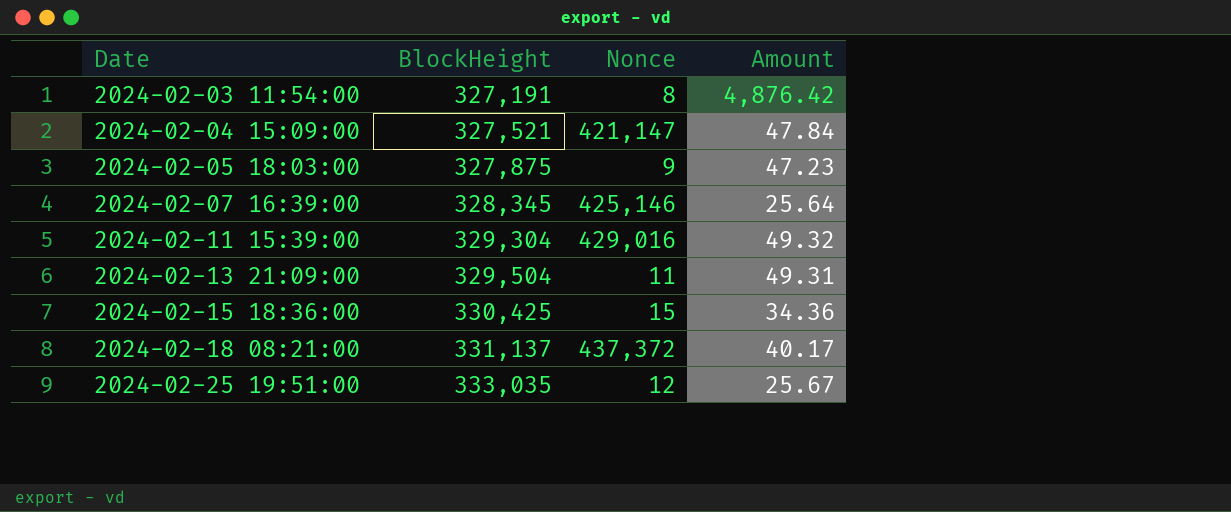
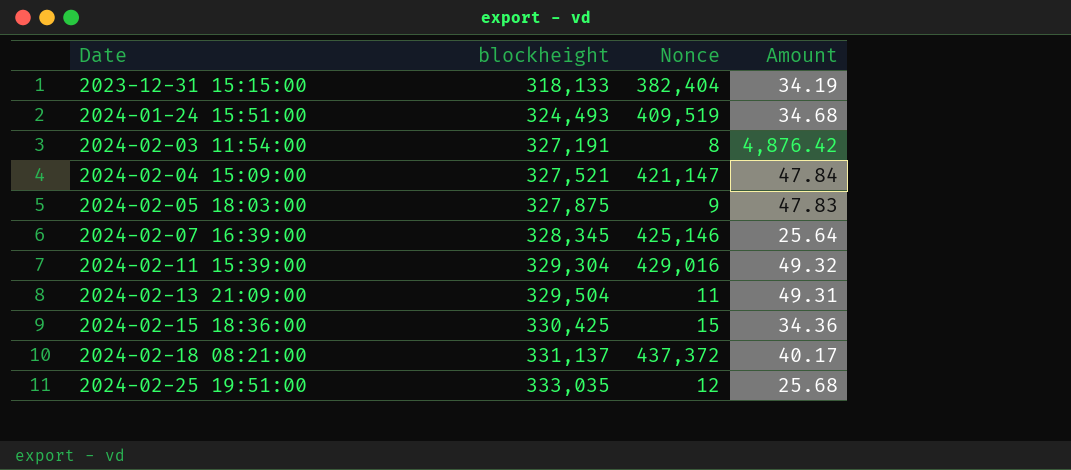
column name: BlockHeight -> blockheight
row 2023-12-31 15:15:00: none -> 318,133 | 382,404 | 34.19
row 2024-01-24 15:51:00: none -> 324,493 | 409,519 | 34.68
2024-02-05 18:03:00 | Amount: 47.23 -> 47.83
2024-02-25 19:51:00 | Amount: 25.67 -> 25.68

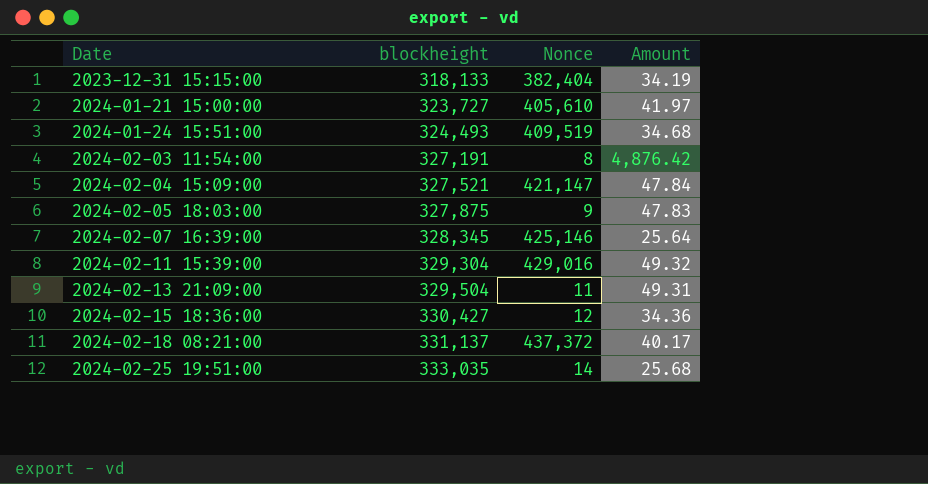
row 2024-01-21 15:00:00: none -> 323,727 | 405,610 | 41.97
2024-02-15 18:36:00 | blockheight: 330,425 -> 330,427
2024-02-15 18:36:00 | Nonce: 15 -> 12
2024-02-25 19:51:00 | Nonce: 12 -> 14

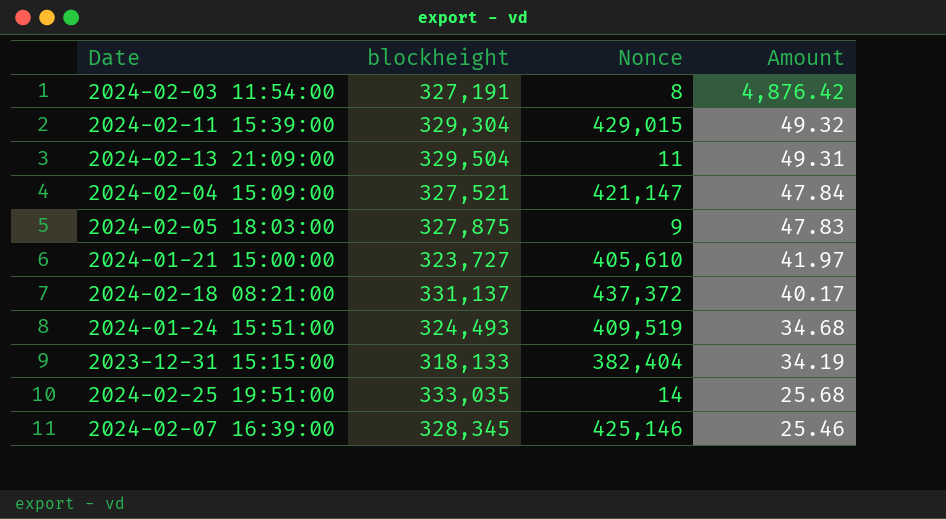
row order: Date ascending -> Amount descending
row 2024-02-15 18:36:00: 330,427 | 12 | 34.36 -> none
2024-02-11 15:39:00 | Nonce: 429,016 -> 429,015
2024-02-07 16:39:00 | Amount: 25.64 -> 25.46

